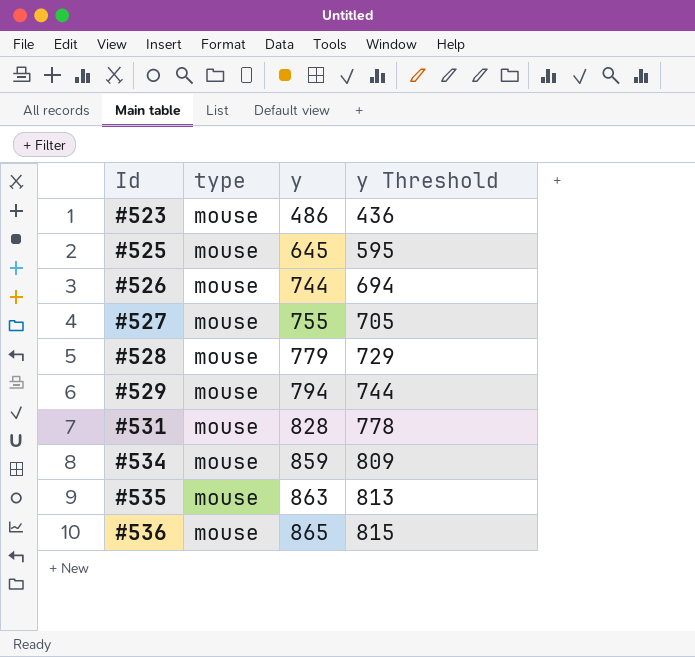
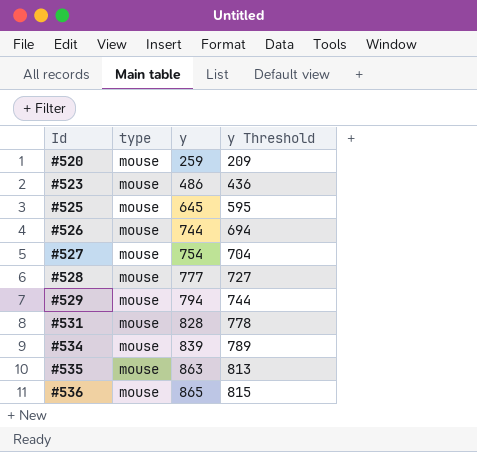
row #520: none -> mouse | 259 | 209
#527 | y: 755 -> 754
#527 | y Threshold: 705 -> 704
#528 | y: 779 -> 777
#528 | y Threshold: 729 -> 727
#534 | y: 859 -> 839
#534 | y Threshold: 809 -> 789

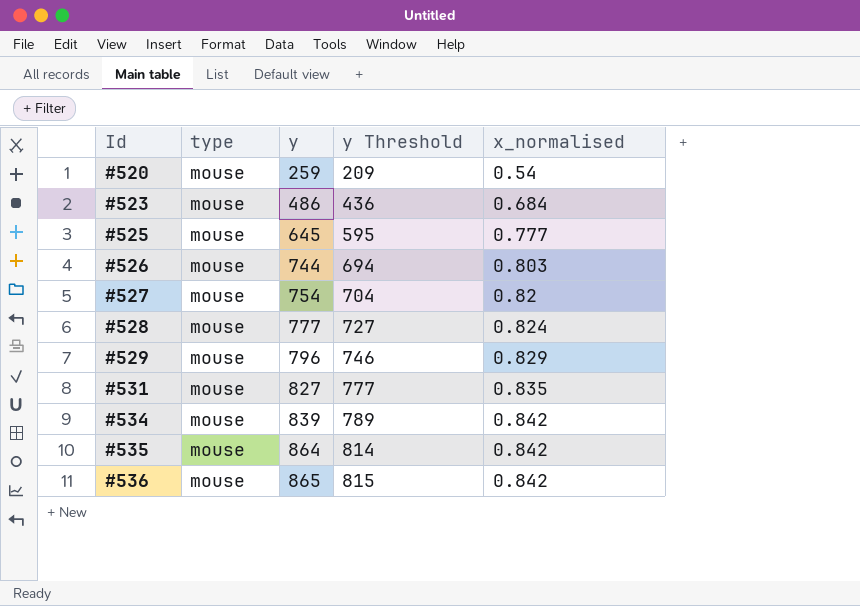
column x_normalised | position: none -> 5
#529 | y: 794 -> 796
#529 | y Threshold: 744 -> 746
#531 | y: 828 -> 827
#531 | y Threshold: 778 -> 777
#535 | y: 863 -> 864
#535 | y Threshold: 813 -> 814

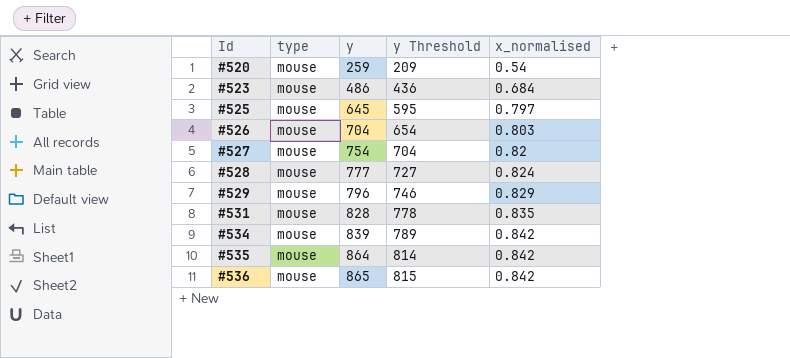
#525 | x_normalised: 0.777 -> 0.797
#526 | y: 744 -> 704
#526 | y Threshold: 694 -> 654
#531 | y: 827 -> 828
#531 | y Threshold: 777 -> 778

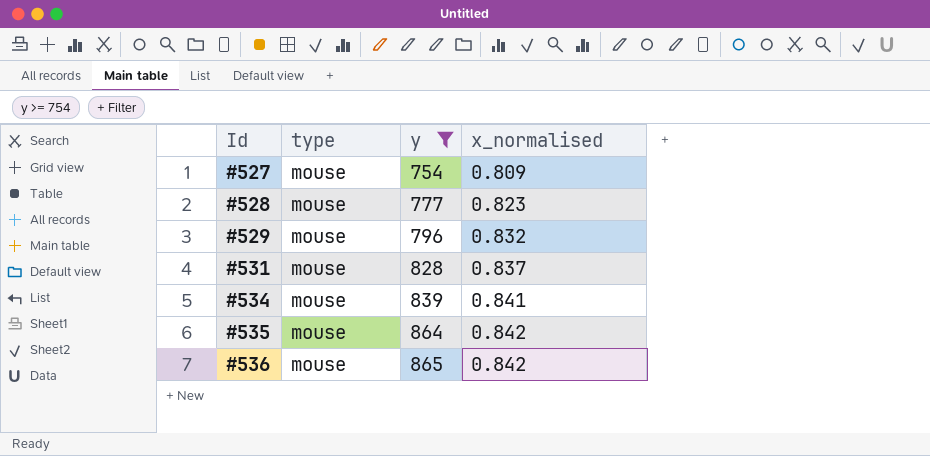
filter: none -> y >= 754
column y Threshold | formula: [y] - 50 -> none
#527 | x_normalised: 0.82 -> 0.809
#528 | x_normalised: 0.824 -> 0.823
#529 | x_normalised: 0.829 -> 0.832
#531 | x_normalised: 0.835 -> 0.837
#534 | x_normalised: 0.842 -> 0.841

